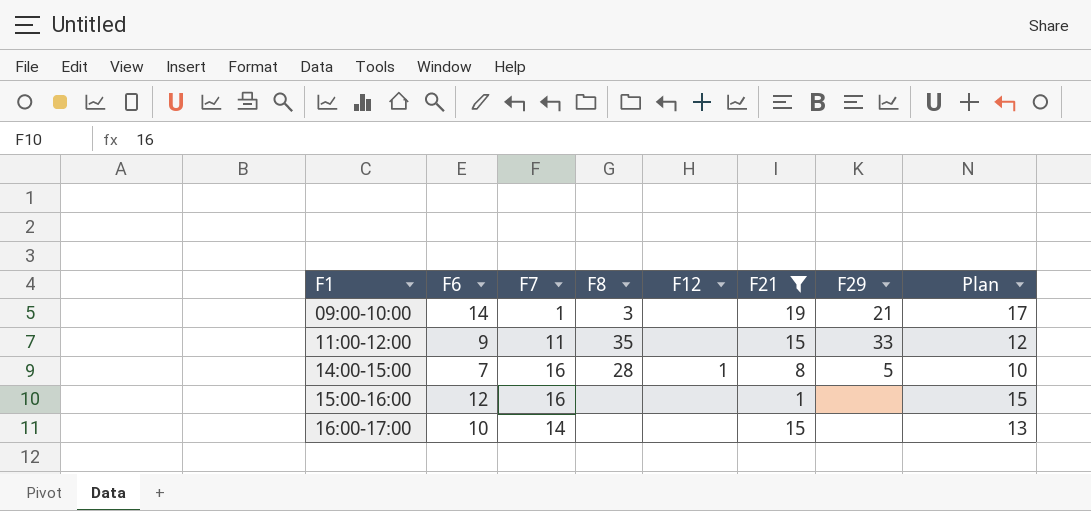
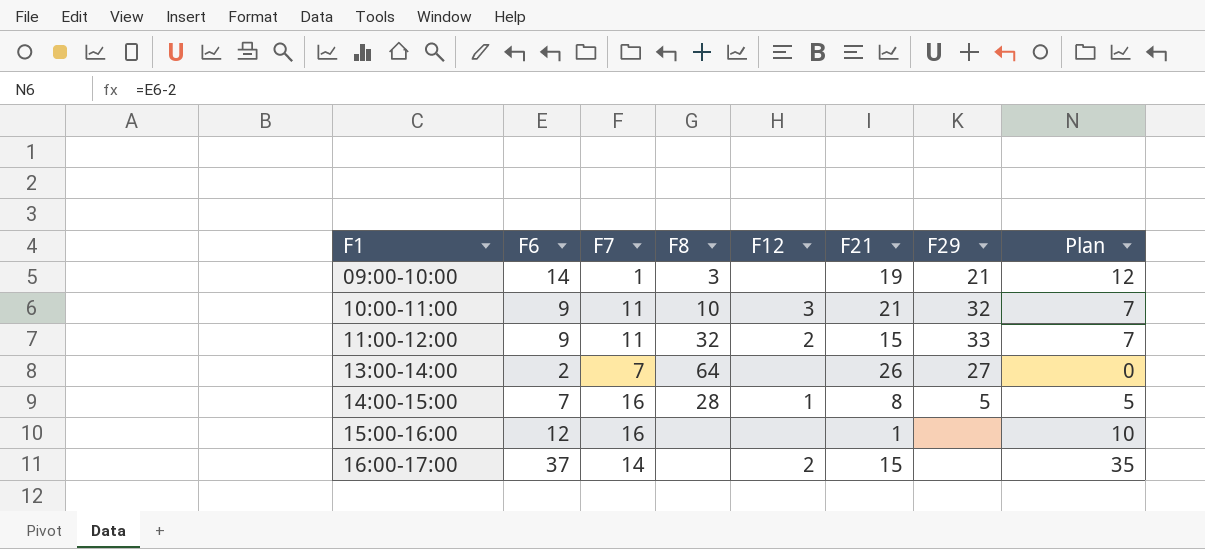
filter: F21 <= 19 -> none
column Plan | formula: [F6] + 3 -> [F6] - 2
11:00-12:00 | F8: 35 -> 32
11:00-12:00 | F12: none -> 2
16:00-17:00 | F6: 10 -> 37
16:00-17:00 | F12: none -> 2

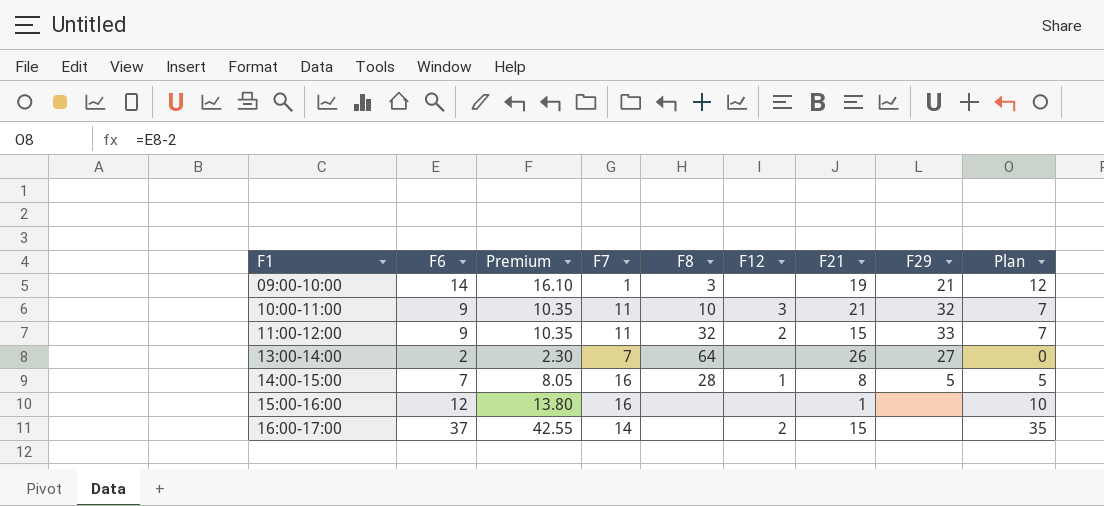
column Premium | formula: none -> [F6] * 1.15

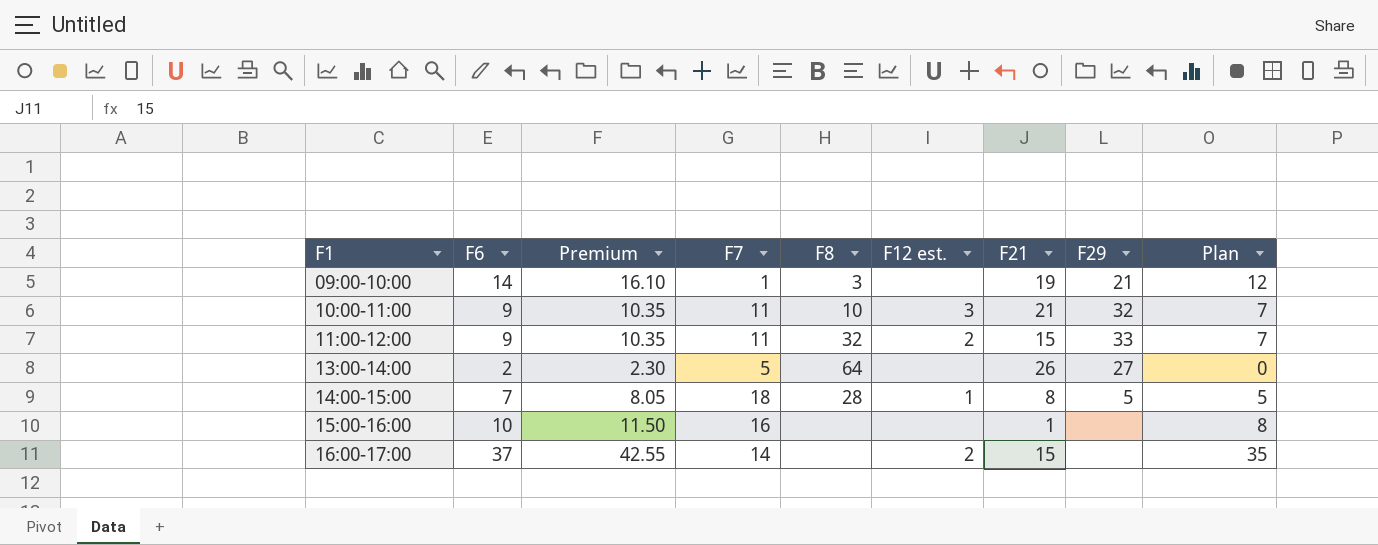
column name: F12 -> F12 est.
13:00-14:00 | F7: 7 -> 5
14:00-15:00 | F7: 16 -> 18
15:00-16:00 | F6: 12 -> 10
15:00-16:00 | Premium: 13.80 -> 11.50
15:00-16:00 | Plan: 10 -> 8

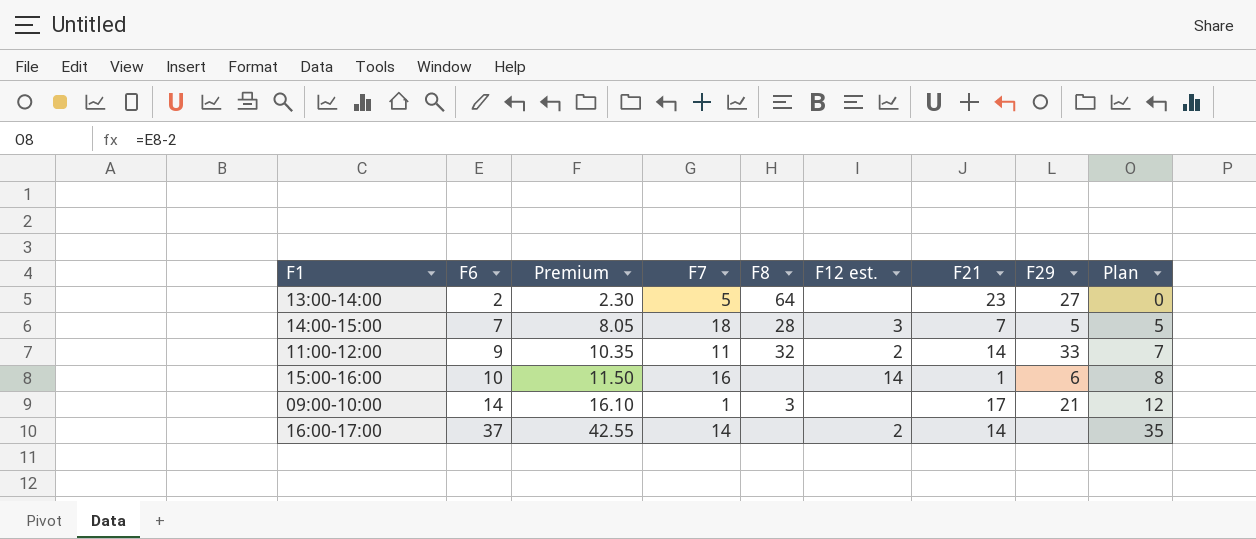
row order: F1 ascending -> F6 ascending
row 10:00-11:00: 9 | 10.35 | 11 | 10 | 3 | 21 | 32 | 7 -> none
13:00-14:00 | F21: 26 -> 23
14:00-15:00 | F12 est.: 1 -> 3
14:00-15:00 | F21: 8 -> 7
11:00-12:00 | F21: 15 -> 14
15:00-16:00 | F12 est.: none -> 14
15:00-16:00 | F29: none -> 6
09:00-10:00 | F21: 19 -> 17
16:00-17:00 | F21: 15 -> 14

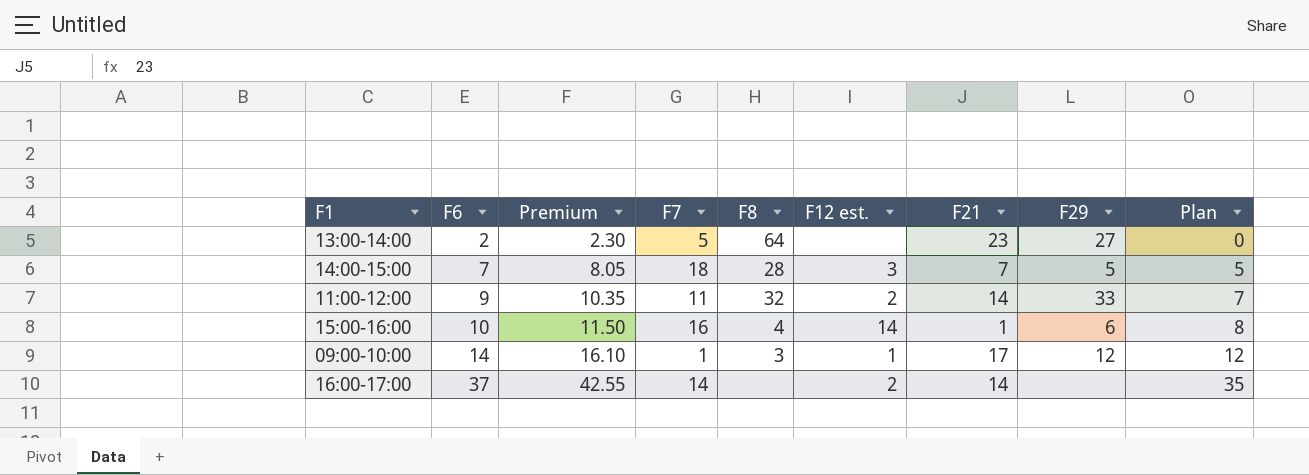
15:00-16:00 | F8: none -> 4
09:00-10:00 | F12 est.: none -> 1
09:00-10:00 | F29: 21 -> 12

